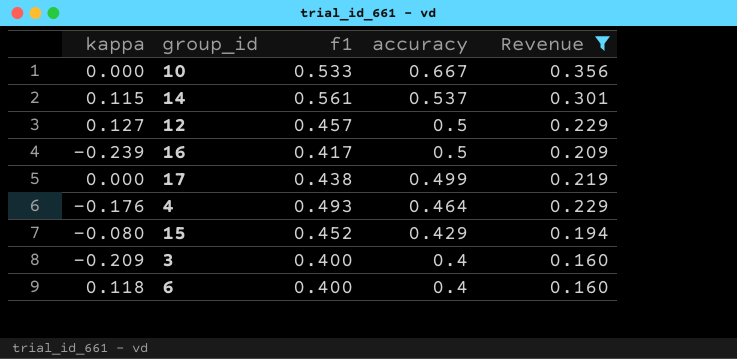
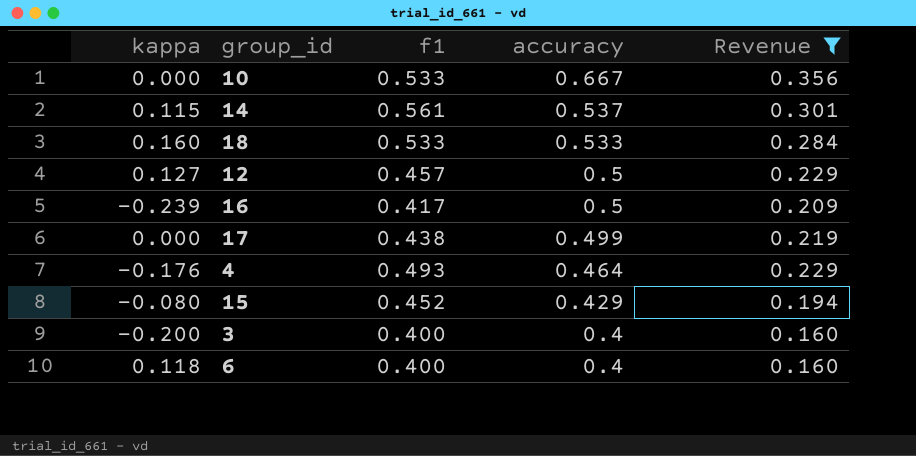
row 18: none -> 0.160 | 0.533 | 0.533 | 0.284
3 | kappa: -0.209 -> -0.200

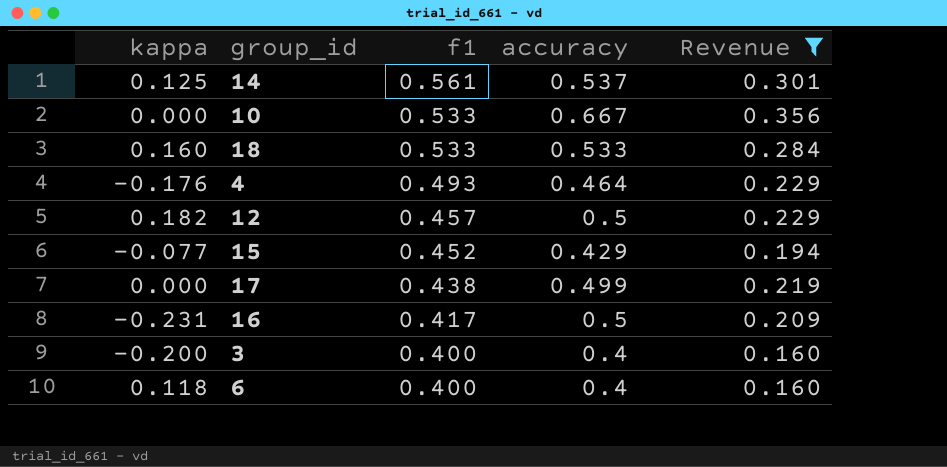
row order: accuracy descending -> f1 descending
14 | kappa: 0.115 -> 0.125
12 | kappa: 0.127 -> 0.182
15 | kappa: -0.080 -> -0.077
16 | kappa: -0.239 -> -0.231

